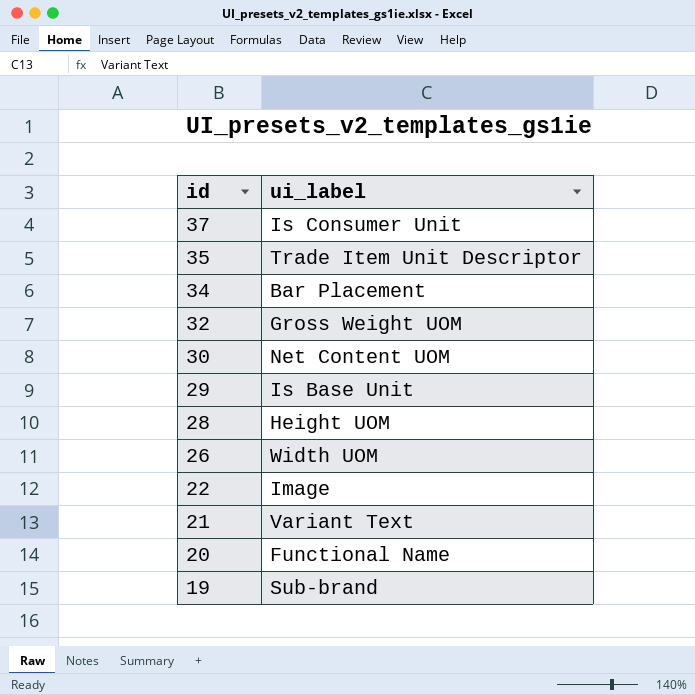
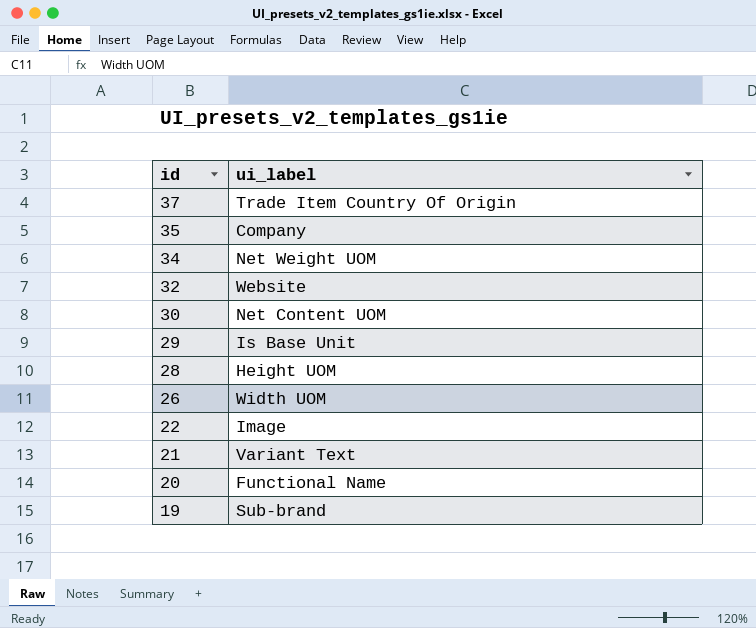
37 | ui_label: Is Consumer Unit -> Trade Item Country Of Origin
35 | ui_label: Trade Item Unit Descriptor -> Company
34 | ui_label: Bar Placement -> Net Weight UOM
32 | ui_label: Gross Weight UOM -> Website

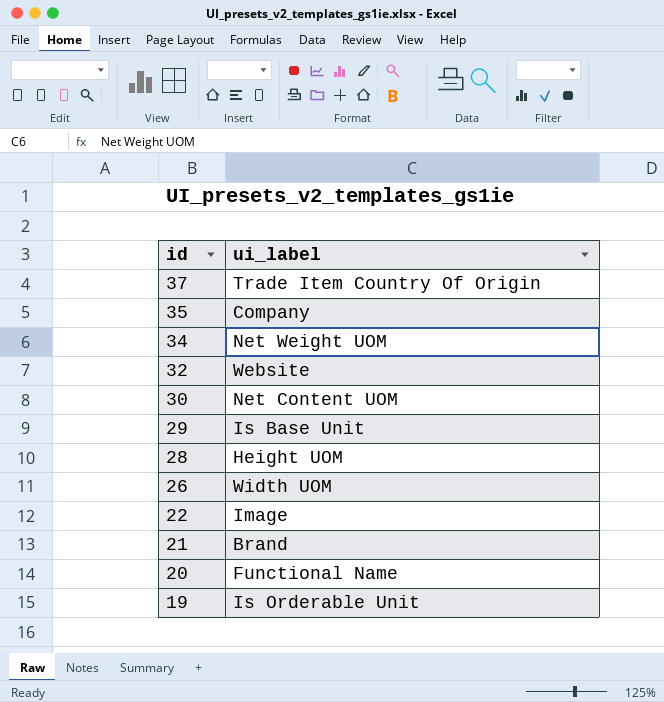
21 | ui_label: Variant Text -> Brand
19 | ui_label: Sub-brand -> Is Orderable Unit

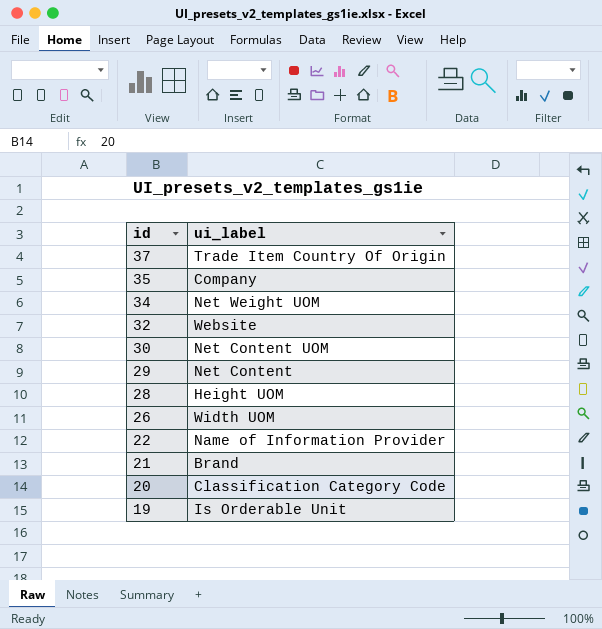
29 | ui_label: Is Base Unit -> Net Content
22 | ui_label: Image -> Name of Information Provider
20 | ui_label: Functional Name -> Classification Category Code

